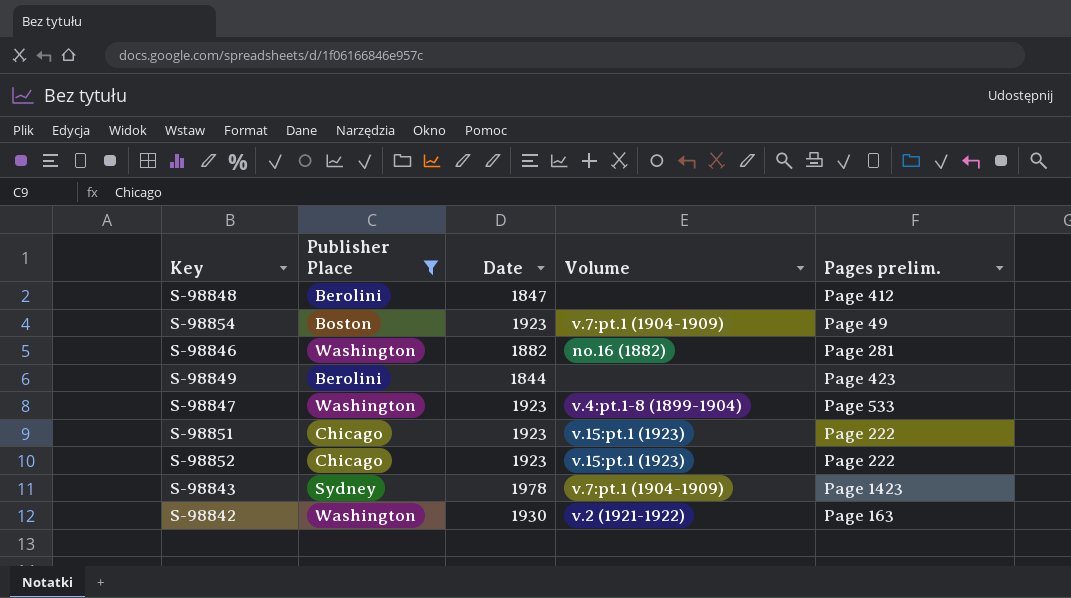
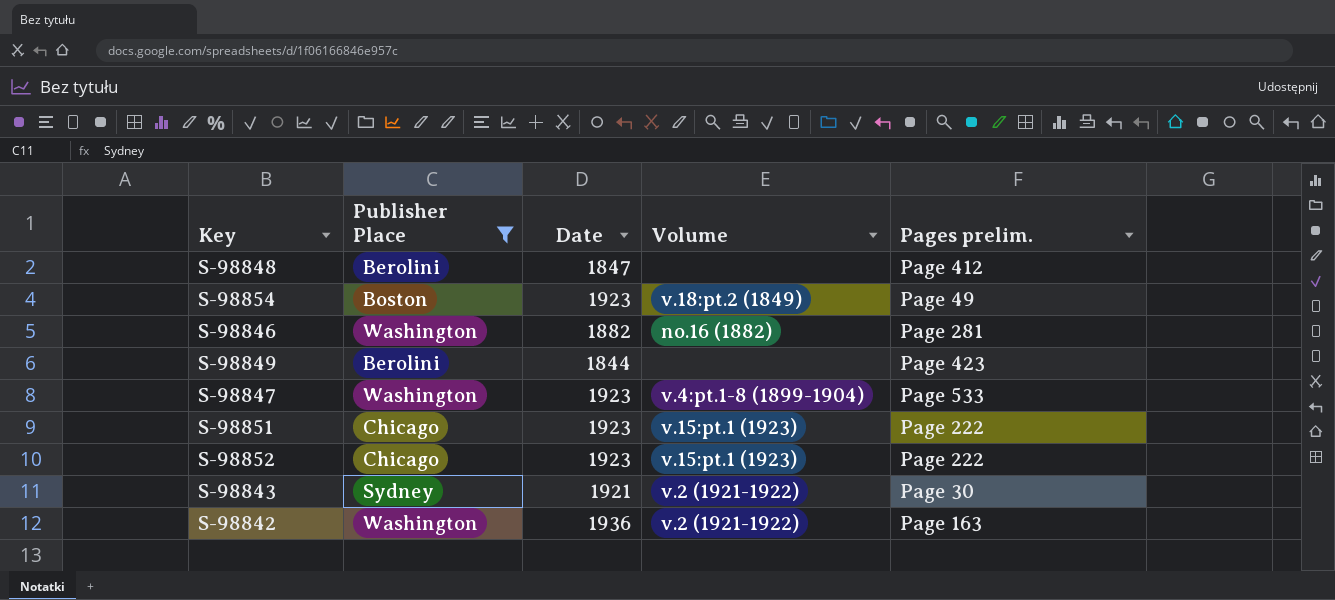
S-98854 | Volume: v.7:pt.1 (1904-1909) -> v.18:pt.2 (1849)
S-98843 | Date: 1978 -> 1921
S-98843 | Volume: v.7:pt.1 (1904-1909) -> v.2 (1921-1922)
S-98843 | Pages prelim.: Page 1423 -> Page 30
S-98842 | Date: 1930 -> 1936

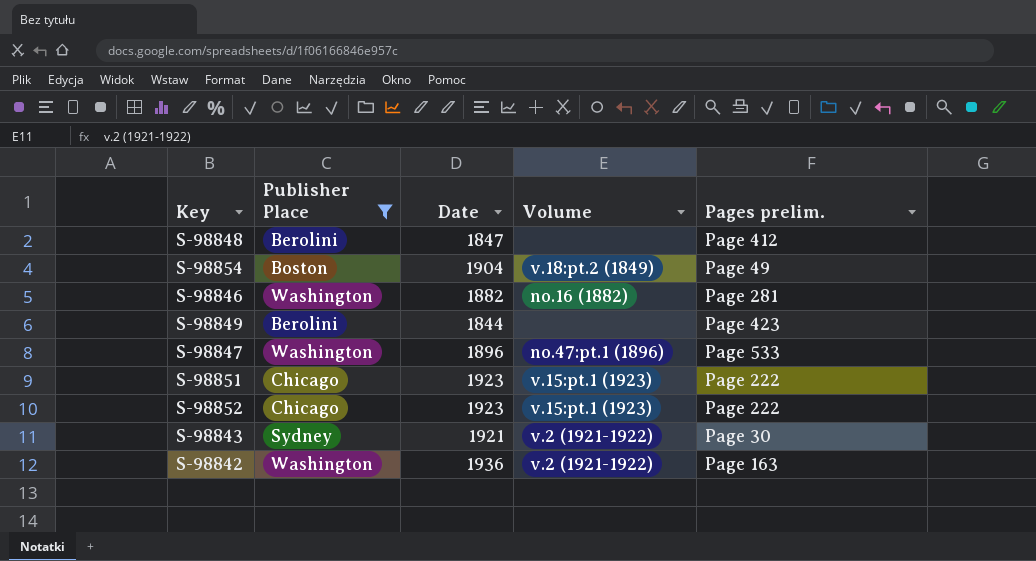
S-98854 | Date: 1923 -> 1904
S-98847 | Date: 1923 -> 1896
S-98847 | Volume: v.4:pt.1-8 (1899-1904) -> no.47:pt.1 (1896)

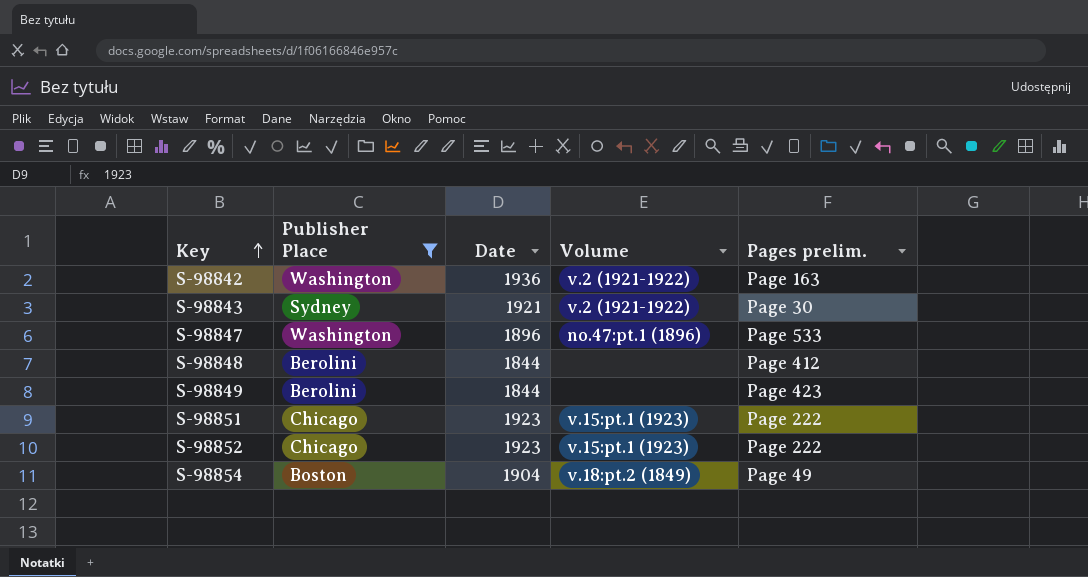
row order: none -> Key ascending
row S-98846: Washington | 1882 | no.16 (1882) | Page 281 -> none
S-98848 | Date: 1847 -> 1844

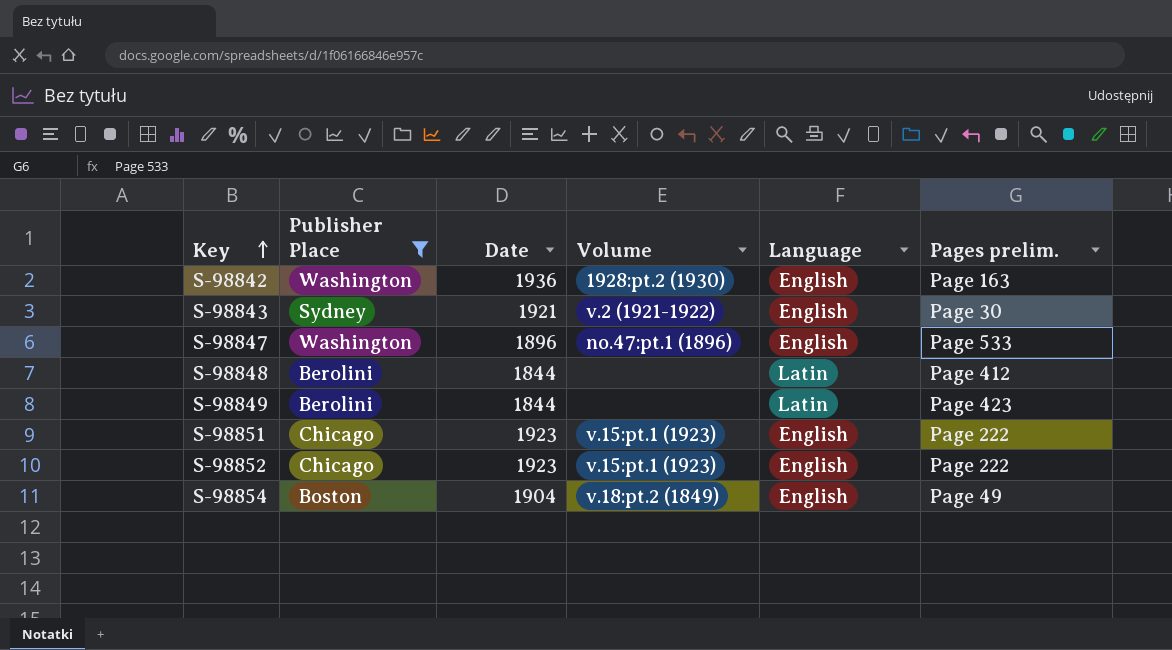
column Language | position: none -> 5
S-98842 | Volume: v.2 (1921-1922) -> 1928:pt.2 (1930)

